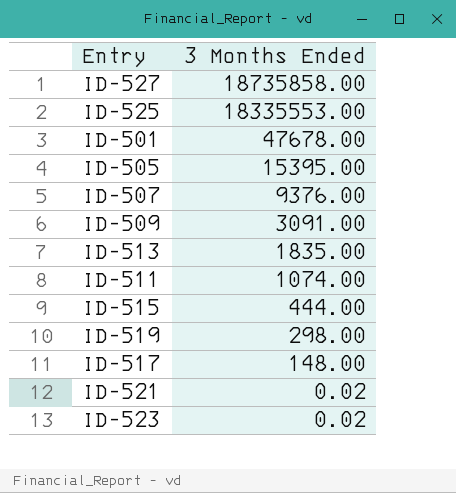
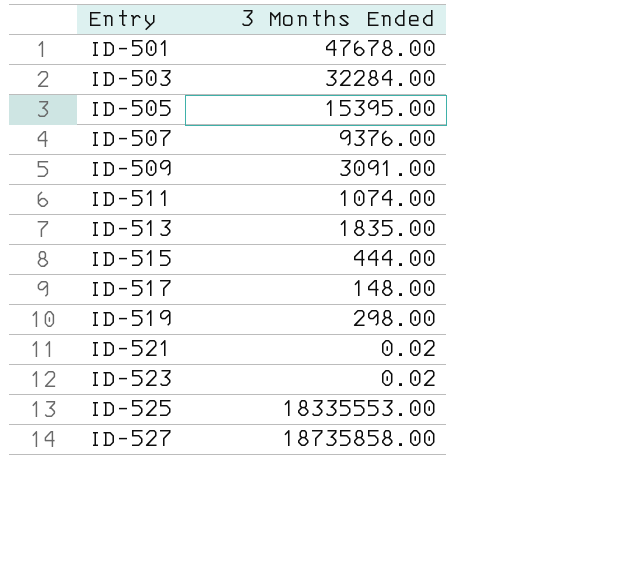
row order: 3 Months Ended descending -> Entry ascending
row ID-503: none -> 32284.00

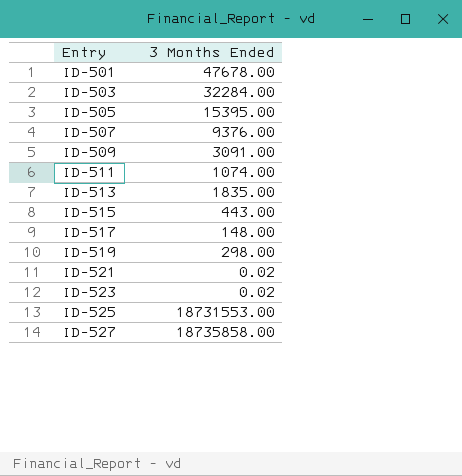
ID-515 | 3 Months Ended: 444.00 -> 443.00
ID-525 | 3 Months Ended: 18335553.00 -> 18731553.00

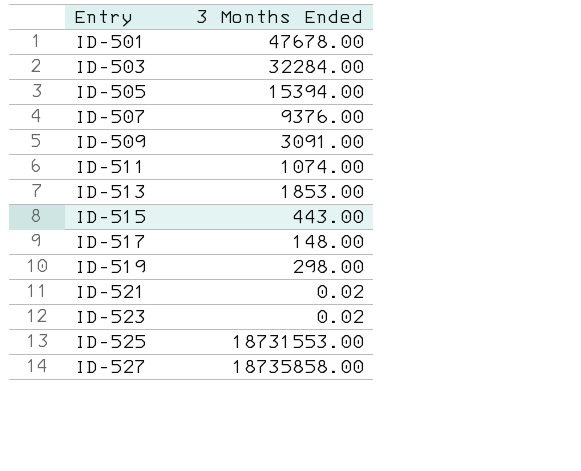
ID-505 | 3 Months Ended: 15395.00 -> 15394.00
ID-513 | 3 Months Ended: 1835.00 -> 1853.00

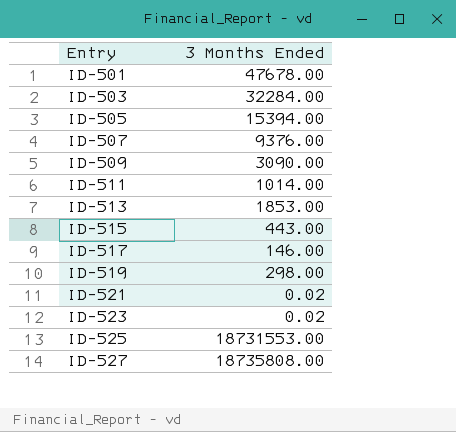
ID-509 | 3 Months Ended: 3091.00 -> 3090.00
ID-511 | 3 Months Ended: 1074.00 -> 1014.00
ID-517 | 3 Months Ended: 148.00 -> 146.00
ID-527 | 3 Months Ended: 18735858.00 -> 18735808.00

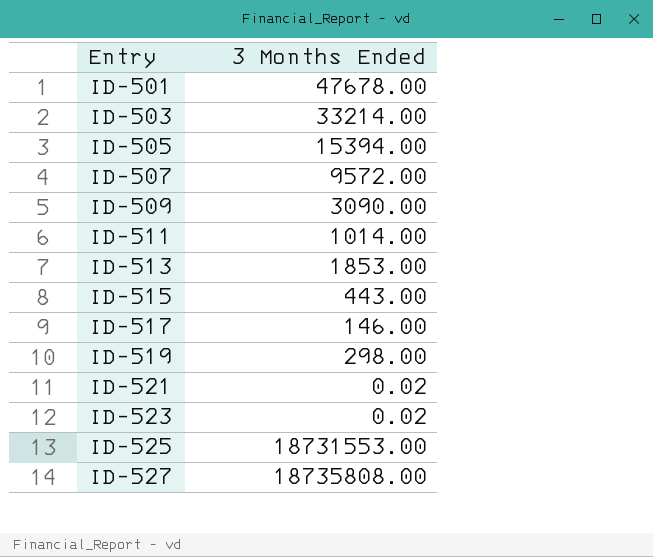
ID-503 | 3 Months Ended: 32284.00 -> 33214.00
ID-507 | 3 Months Ended: 9376.00 -> 9572.00

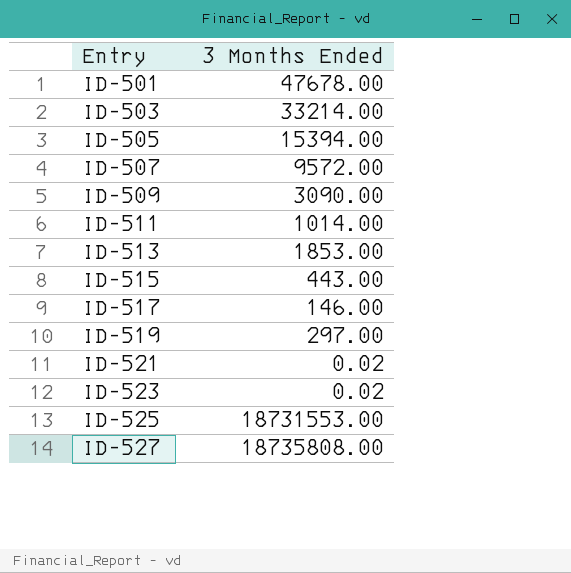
ID-519 | 3 Months Ended: 298.00 -> 297.00

